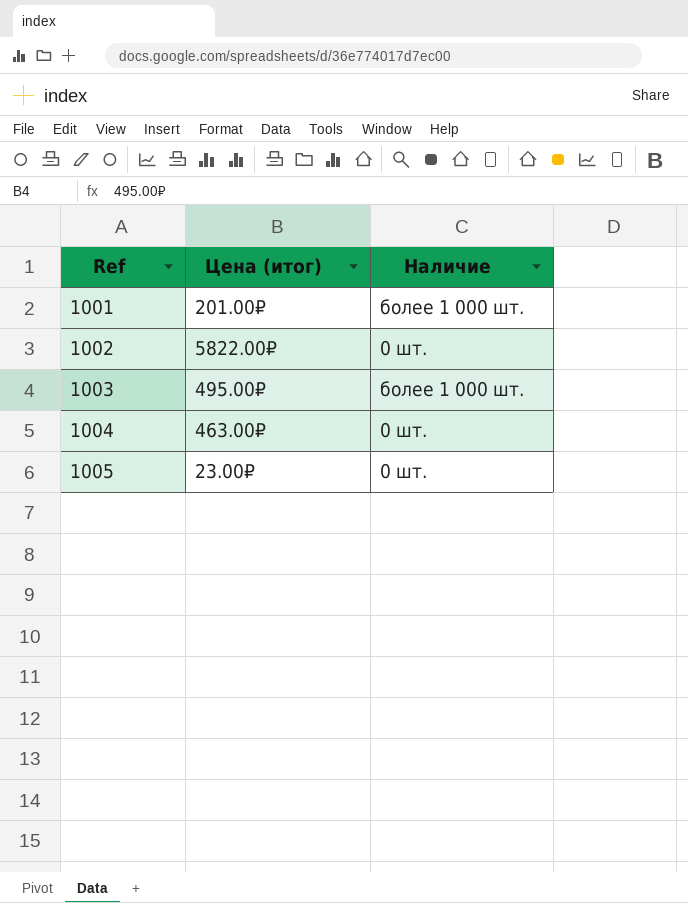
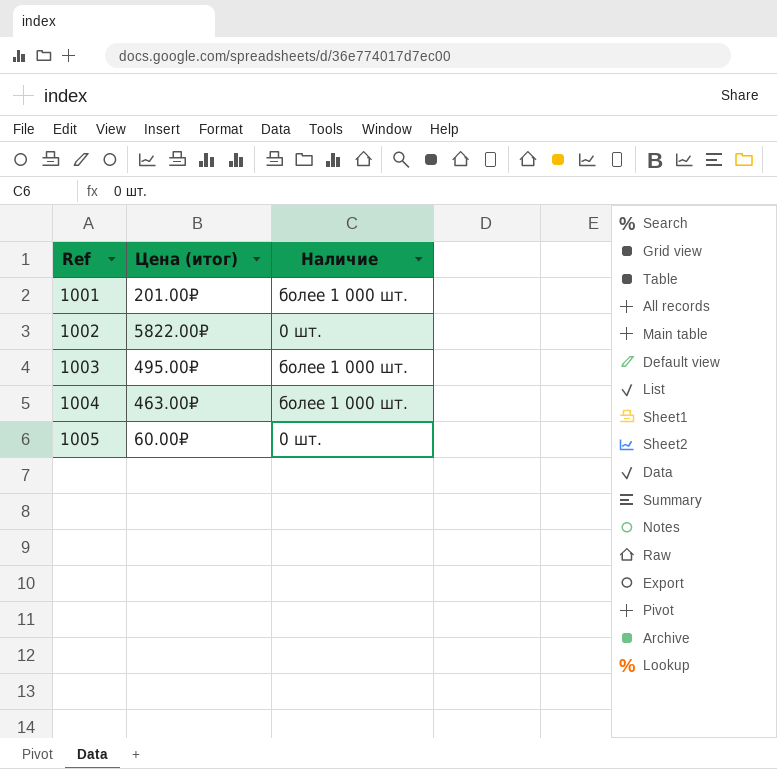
1004 | Наличие: 0 шт. -> более 1 000 шт.
1005 | Цена (итог): 23.00₽ -> 60.00₽

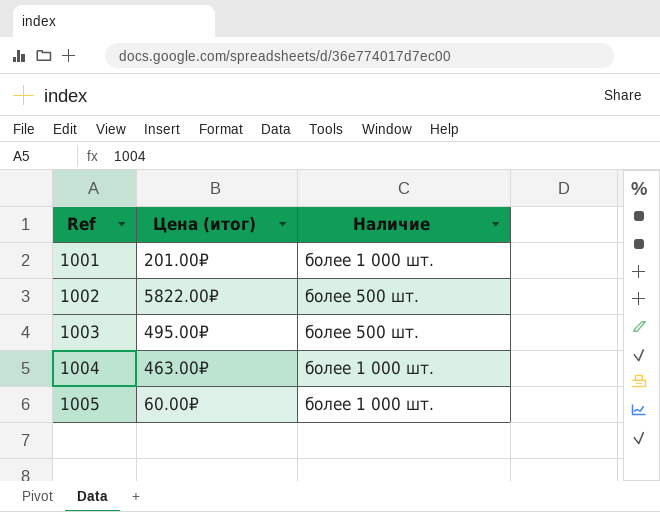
1002 | Наличие: 0 шт. -> более 500 шт.
1003 | Наличие: более 1 000 шт. -> более 500 шт.
1005 | Наличие: 0 шт. -> более 1 000 шт.

